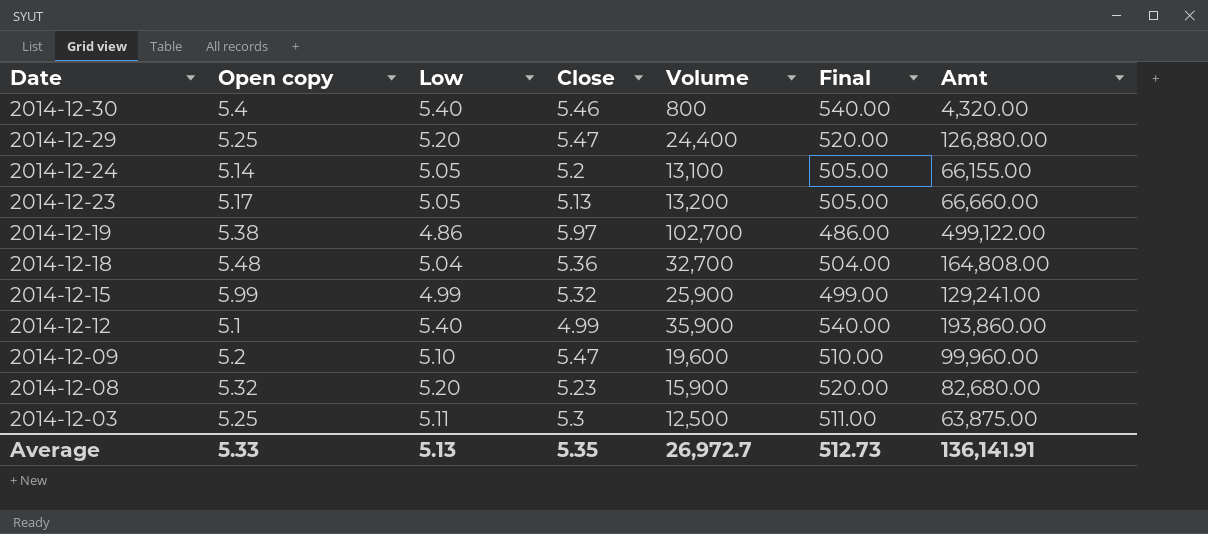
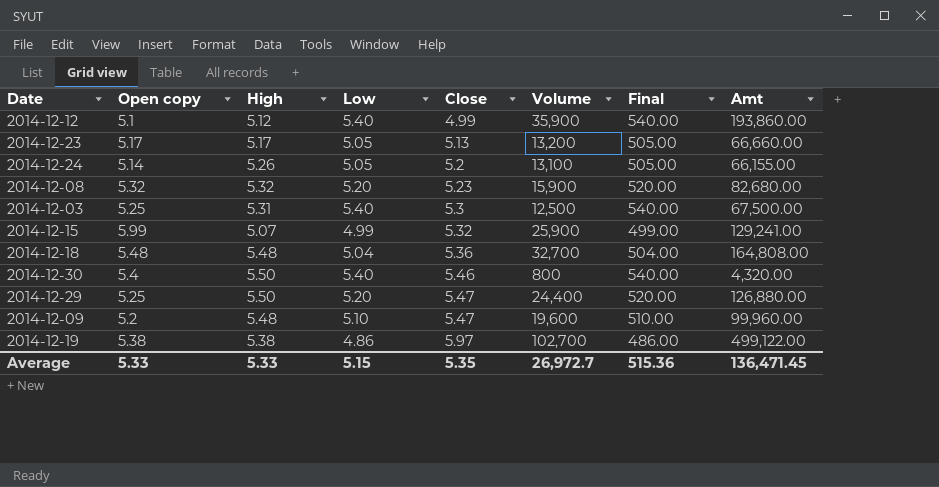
row order: Date descending -> Close ascending
column High | position: none -> 3
2014-12-03 | Low: 5.11 -> 5.40
2014-12-03 | Final: 511.00 -> 540.00
2014-12-03 | Amt: 63,875.00 -> 67,500.00
Average | Low: 5.13 -> 5.15
Average | Final: 512.73 -> 515.36
Average | Amt: 136,141.91 -> 136,471.45

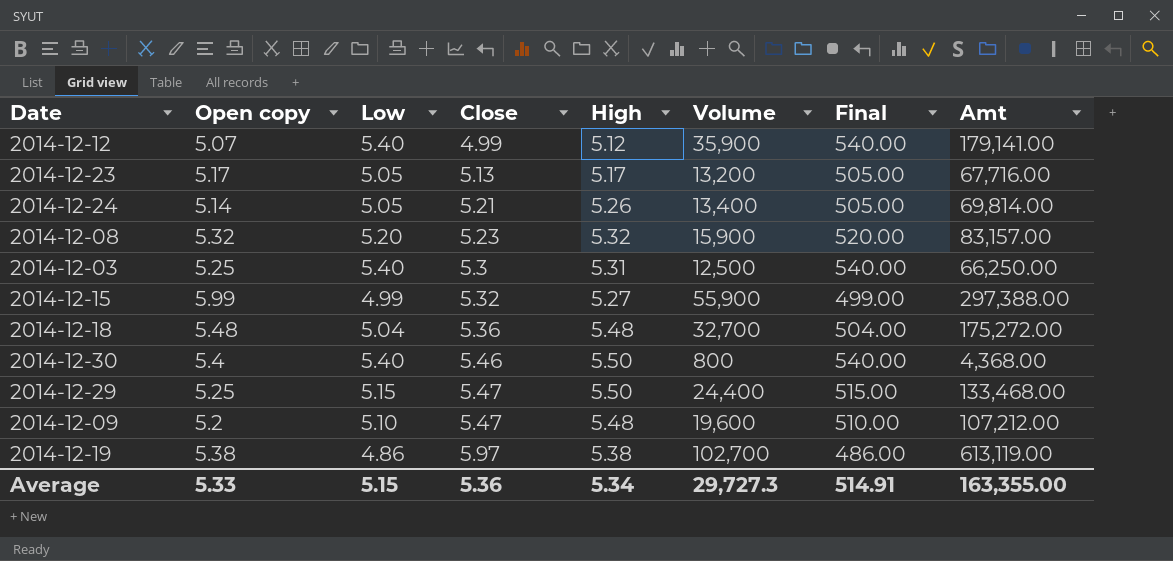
column High | position: 3 -> 5
column Amt | formula: [Low] * [Volume] -> [Close] * [Volume]
2014-12-12 | Open copy: 5.1 -> 5.07
2014-12-24 | Close: 5.2 -> 5.21
2014-12-24 | Volume: 13,100 -> 13,400
2014-12-15 | High: 5.07 -> 5.27
2014-12-15 | Volume: 25,900 -> 55,900
2014-12-29 | Low: 5.20 -> 5.15
2014-12-29 | Final: 520.00 -> 515.00
Average | Close: 5.35 -> 5.36
Average | High: 5.33 -> 5.34
Average | Volume: 26,972.7 -> 29,727.3
Average | Final: 515.36 -> 514.91
Average | Amt: 136,471.45 -> 163,355.00

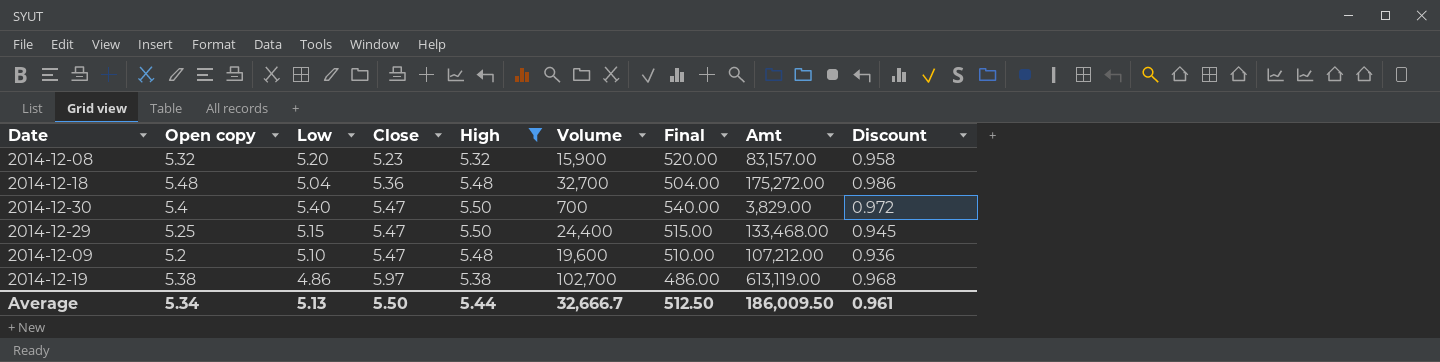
filter: none -> High >= 5.32
column Discount | formula: none -> [Open copy] * 0.18
2014-12-30 | Close: 5.46 -> 5.47
2014-12-30 | Volume: 800 -> 700
2014-12-30 | Amt: 4,368.00 -> 3,829.00
Average | Open copy: 5.33 -> 5.34
Average | Low: 5.15 -> 5.13
Average | Close: 5.36 -> 5.50
Average | High: 5.34 -> 5.44
Average | Volume: 29,727.3 -> 32,666.7
Average | Final: 514.91 -> 512.50
Average | Amt: 163,355.00 -> 186,009.50

